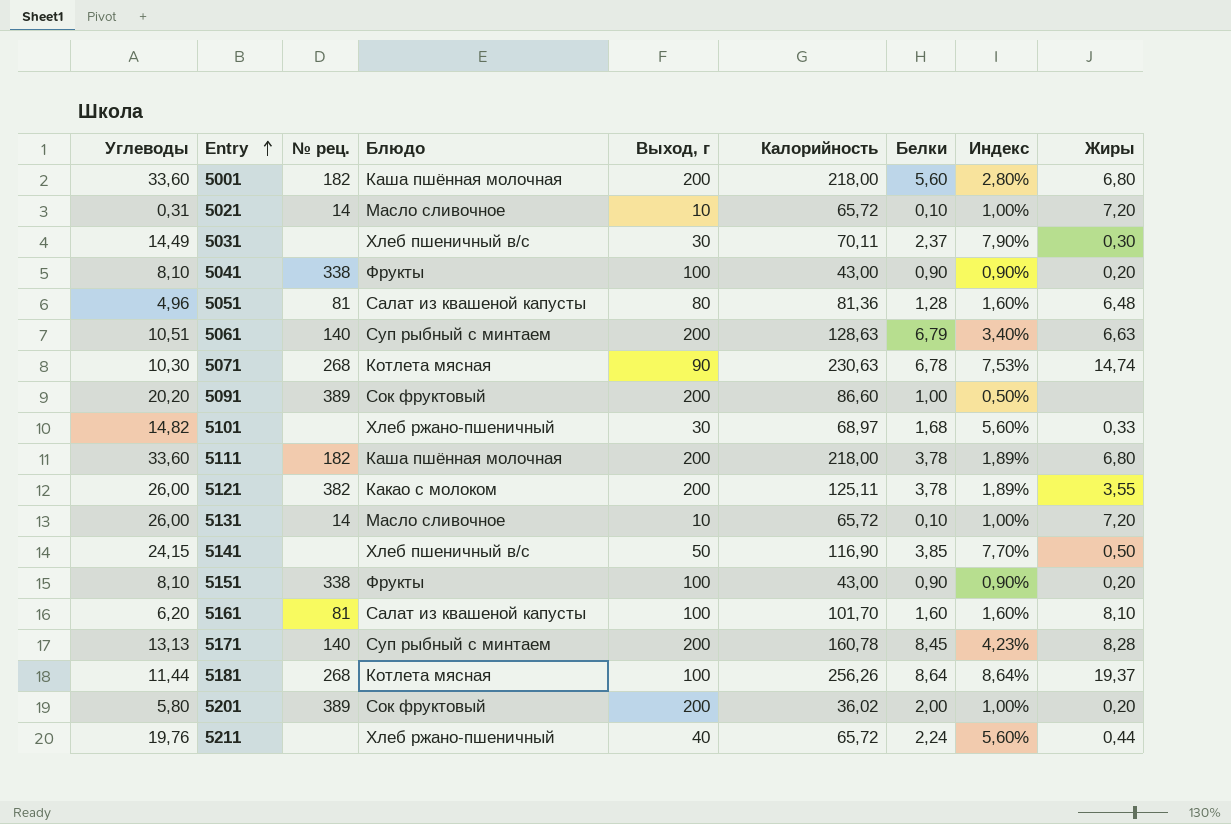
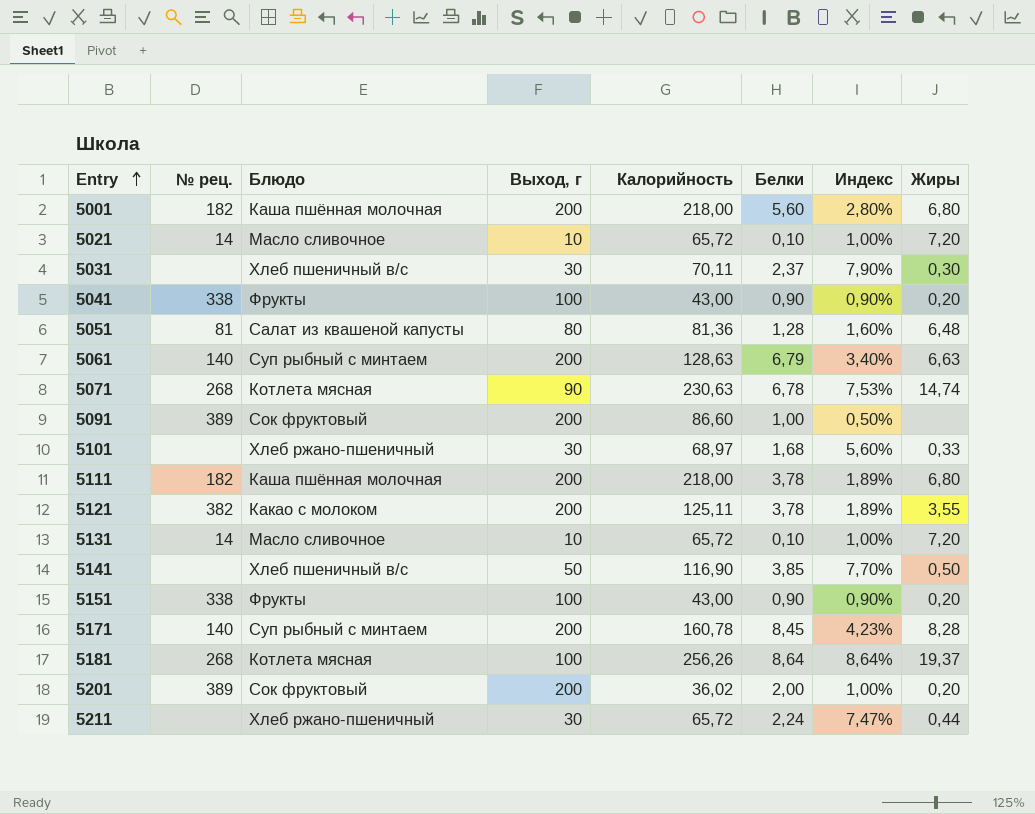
column Углеводы | position: 1 -> none
row 5161: 6,20 | 81 | Салат из квашеной капусты | 100 | 101,70 | 1,60 | 1,60% | 8,10 -> none
5211 | Выход, г: 40 -> 30
5211 | Индекс: 5,60% -> 7,47%

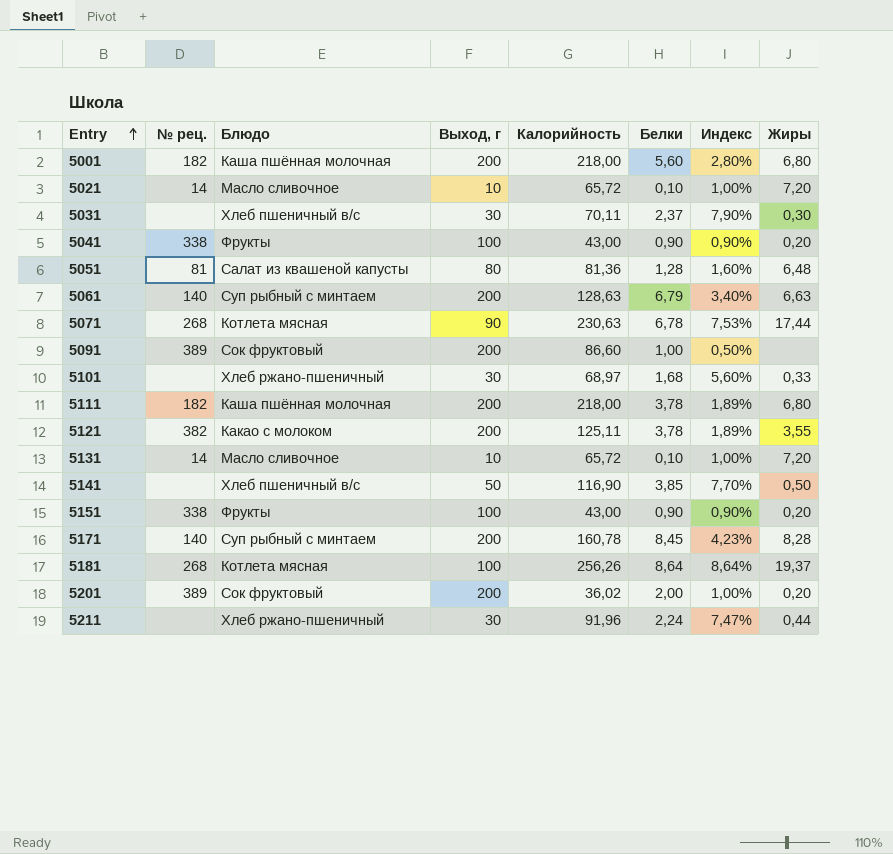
5071 | Жиры: 14,74 -> 17,44
5211 | Калорийность: 65,72 -> 91,96

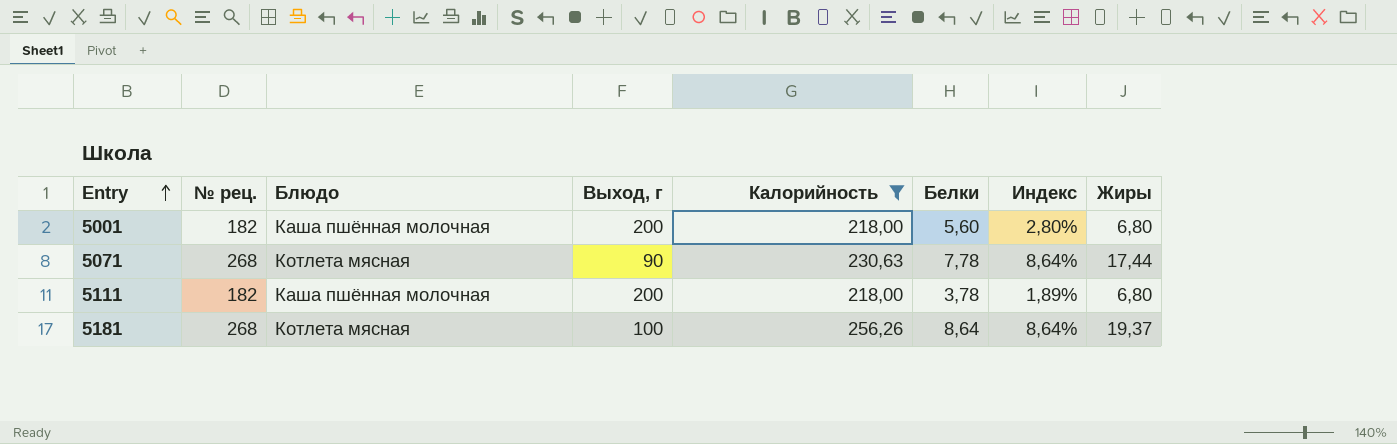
filter: none -> Калорийность >= 218,00
5071 | Белки: 6,78 -> 7,78
5071 | Индекс: 7,53% -> 8,64%

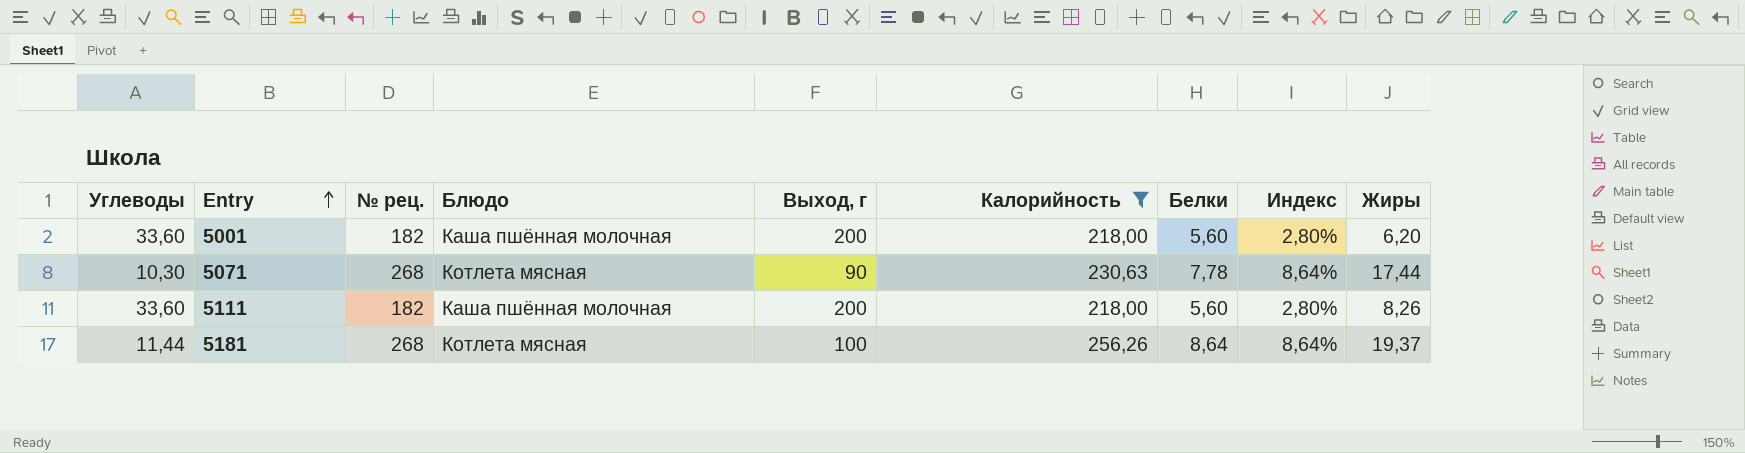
column Углеводы | position: none -> 1
5001 | Жиры: 6,80 -> 6,20
5111 | Белки: 3,78 -> 5,60
5111 | Индекс: 1,89% -> 2,80%
5111 | Жиры: 6,80 -> 8,26

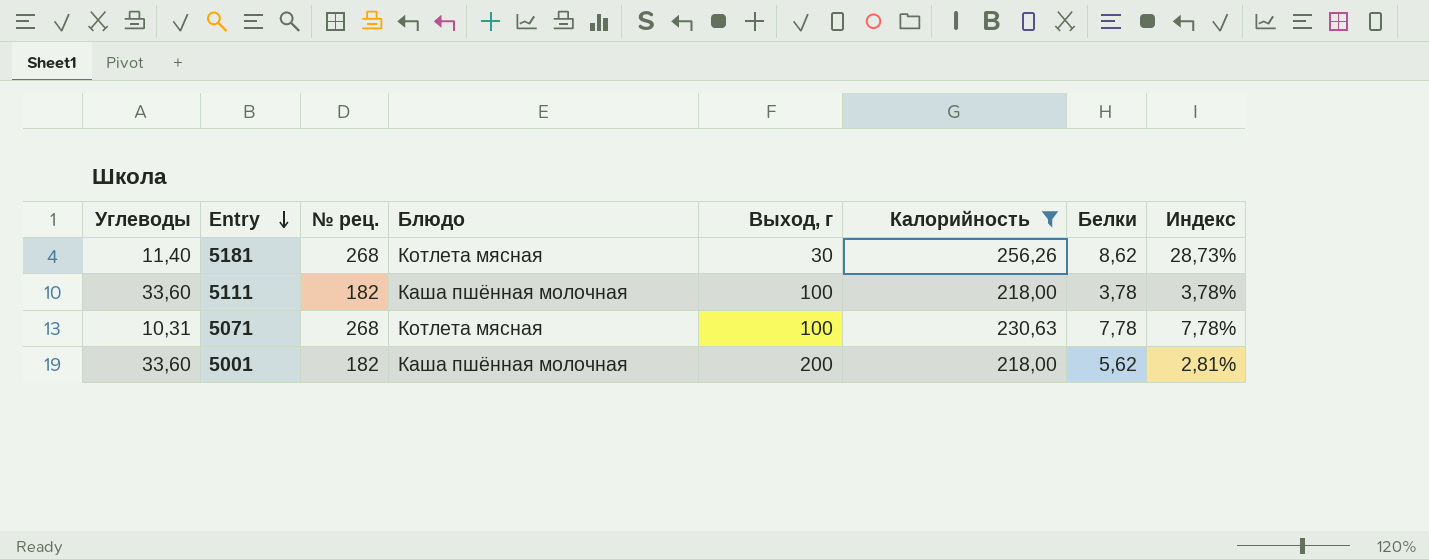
row order: Entry ascending -> Entry descending
column Жиры | position: 9 -> none
5181 | Углеводы: 11,44 -> 11,40
5181 | Выход, г: 100 -> 30
5181 | Белки: 8,64 -> 8,62
5181 | Индекс: 8,64% -> 28,73%
5111 | Выход, г: 200 -> 100
5111 | Белки: 5,60 -> 3,78
5111 | Индекс: 2,80% -> 3,78%
5071 | Углеводы: 10,30 -> 10,31
5071 | Выход, г: 90 -> 100
5071 | Индекс: 8,64% -> 7,78%
5001 | Белки: 5,60 -> 5,62
5001 | Индекс: 2,80% -> 2,81%

